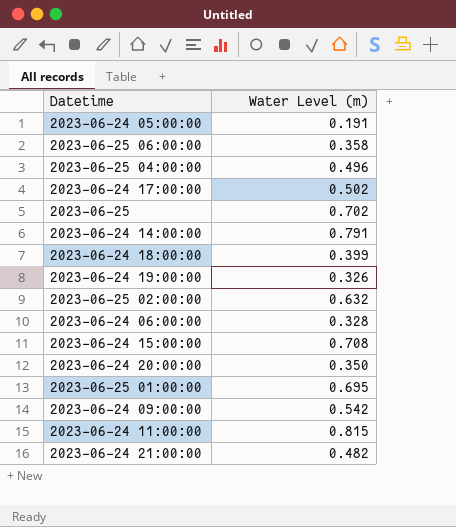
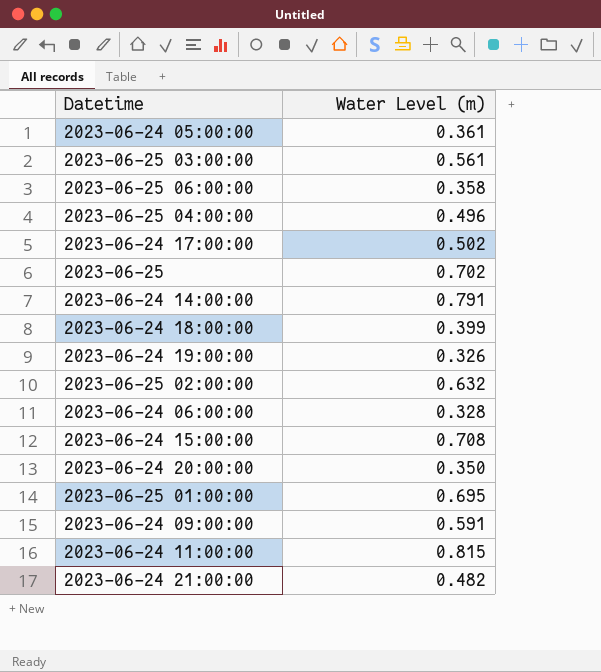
2023-06-24 05:00:00 | Water Level (m): 0.191 -> 0.361
row 2023-06-25 03:00:00: none -> 0.561
2023-06-24 09:00:00 | Water Level (m): 0.542 -> 0.591

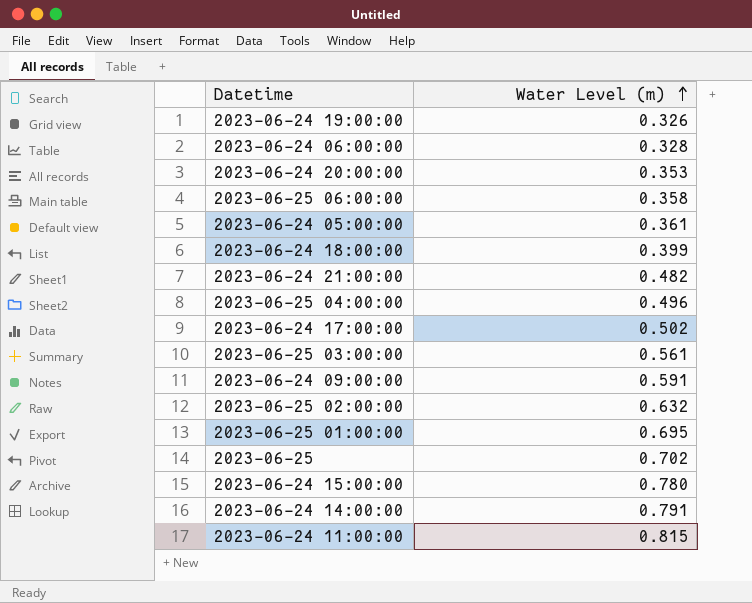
row order: none -> Water Level (m) ascending
2023-06-24 20:00:00 | Water Level (m): 0.350 -> 0.353
2023-06-24 15:00:00 | Water Level (m): 0.708 -> 0.780

